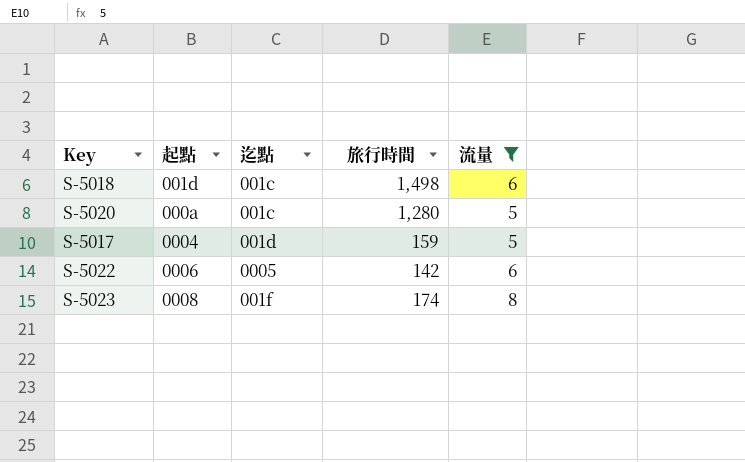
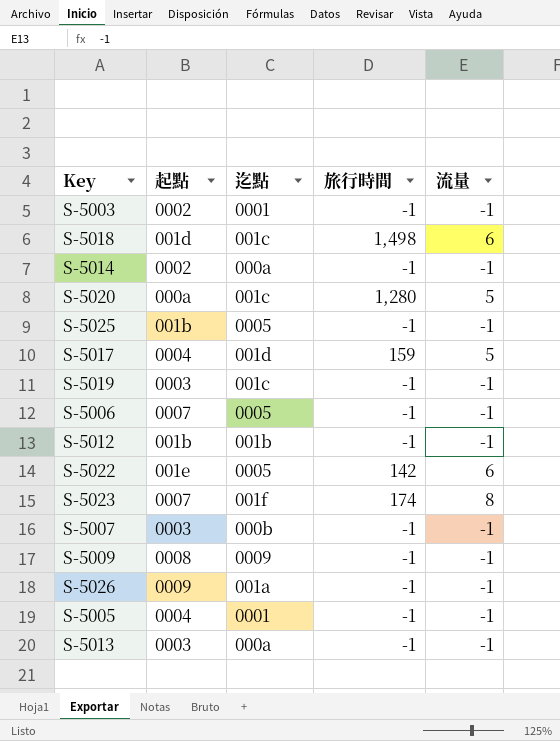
filter: 流量 != -1 -> none
S-5022 | 起點: 0006 -> 001e
S-5023 | 起點: 0008 -> 0007

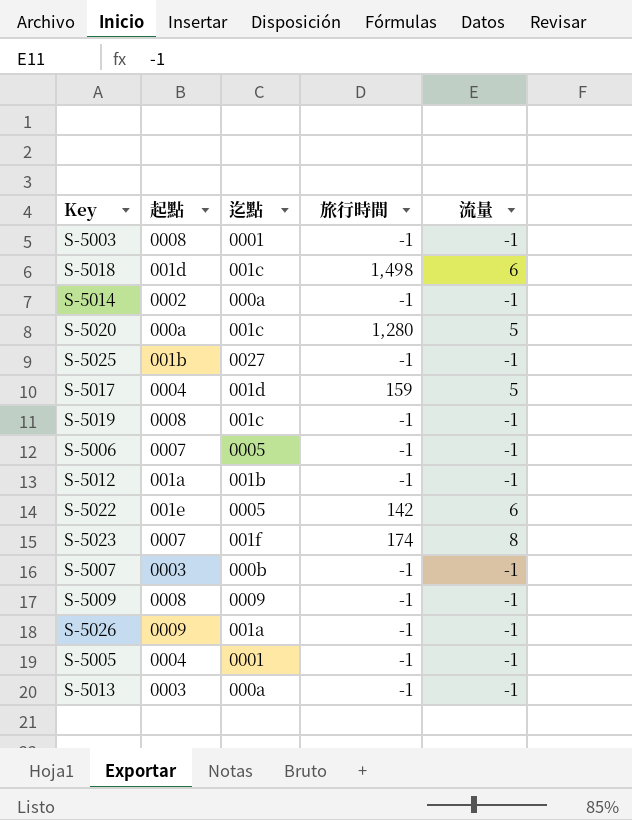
S-5003 | 起點: 0002 -> 0008
S-5025 | 迄點: 0005 -> 0027
S-5019 | 起點: 0003 -> 0008
S-5012 | 起點: 001b -> 001a

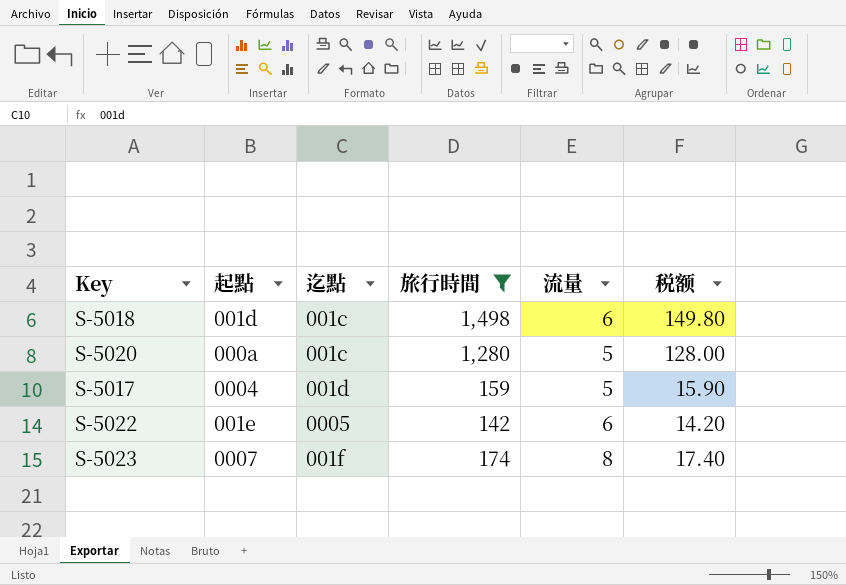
filter: none -> 旅行時間 != -1
column 税额 | formula: none -> [旅行時間] * 0.1

